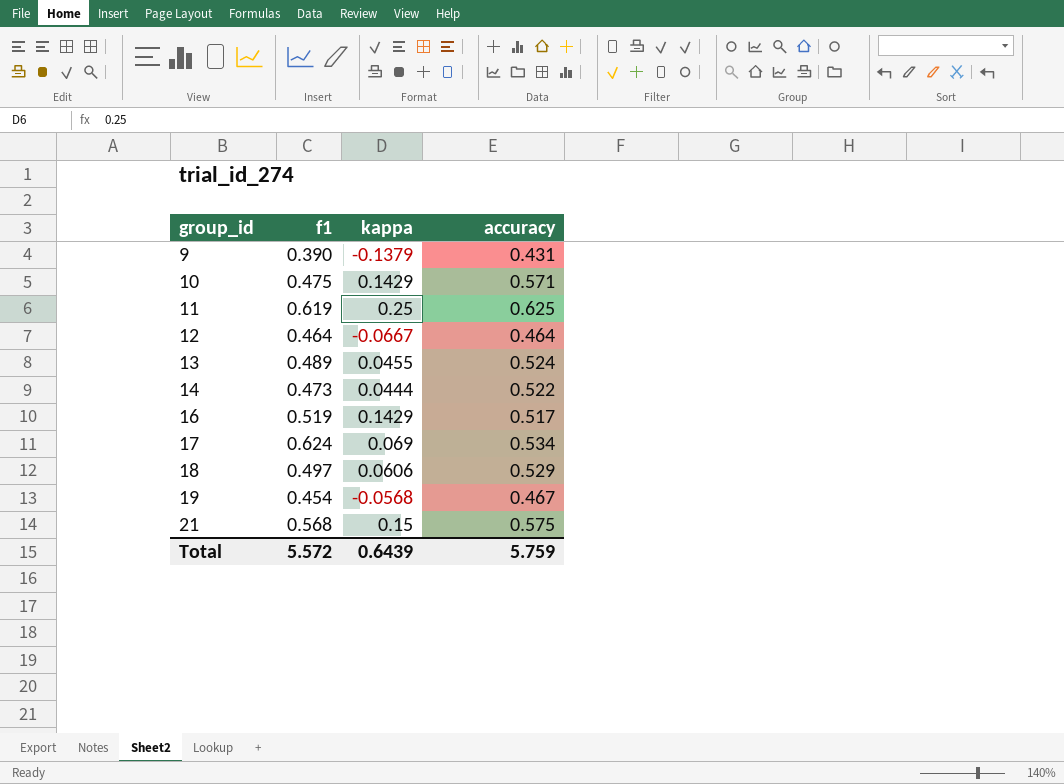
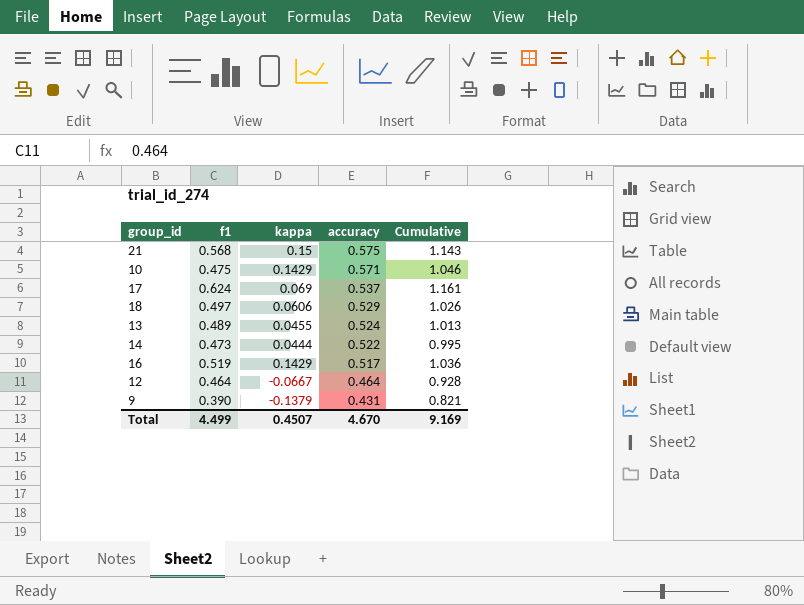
row order: group_id ascending -> accuracy descending
column Cumulative | formula: none -> [f1] + [accuracy]
row 11: 0.619 | 0.25 | 0.625 -> none
row 19: 0.454 | -0.0568 | 0.467 -> none
17 | accuracy: 0.534 -> 0.537
Total | f1: 5.572 -> 4.499
Total | kappa: 0.6439 -> 0.4507
Total | accuracy: 5.759 -> 4.670

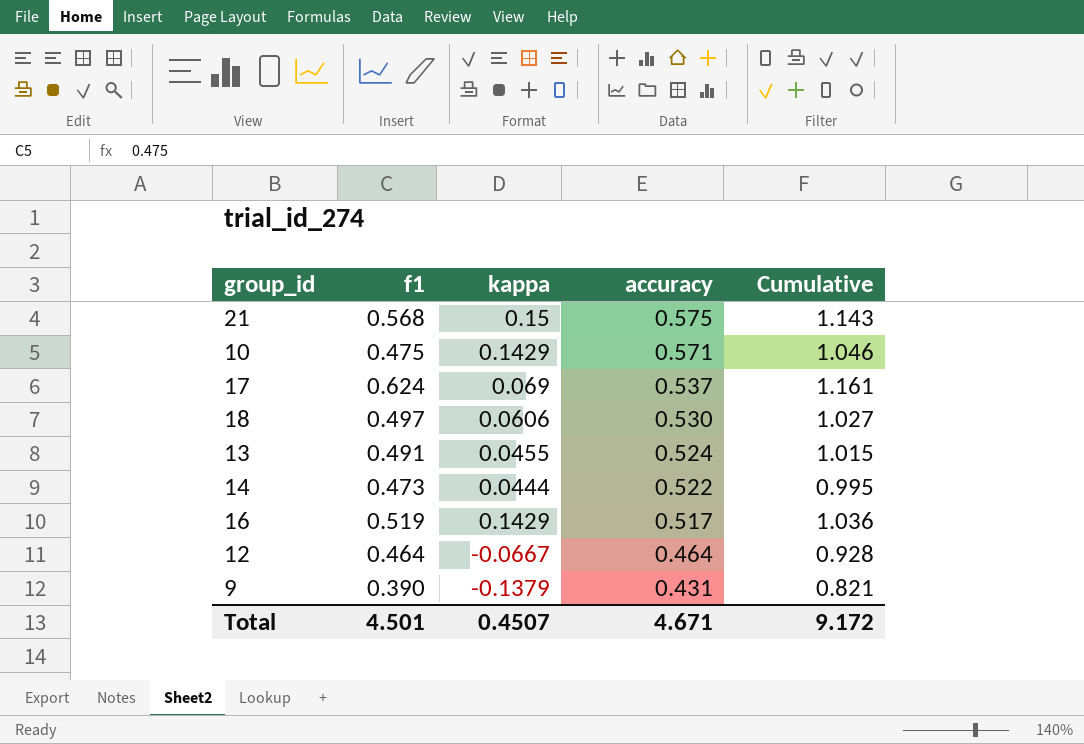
18 | accuracy: 0.529 -> 0.530
18 | Cumulative: 1.026 -> 1.027
13 | f1: 0.489 -> 0.491
13 | Cumulative: 1.013 -> 1.015
Total | f1: 4.499 -> 4.501
Total | accuracy: 4.670 -> 4.671
Total | Cumulative: 9.169 -> 9.172

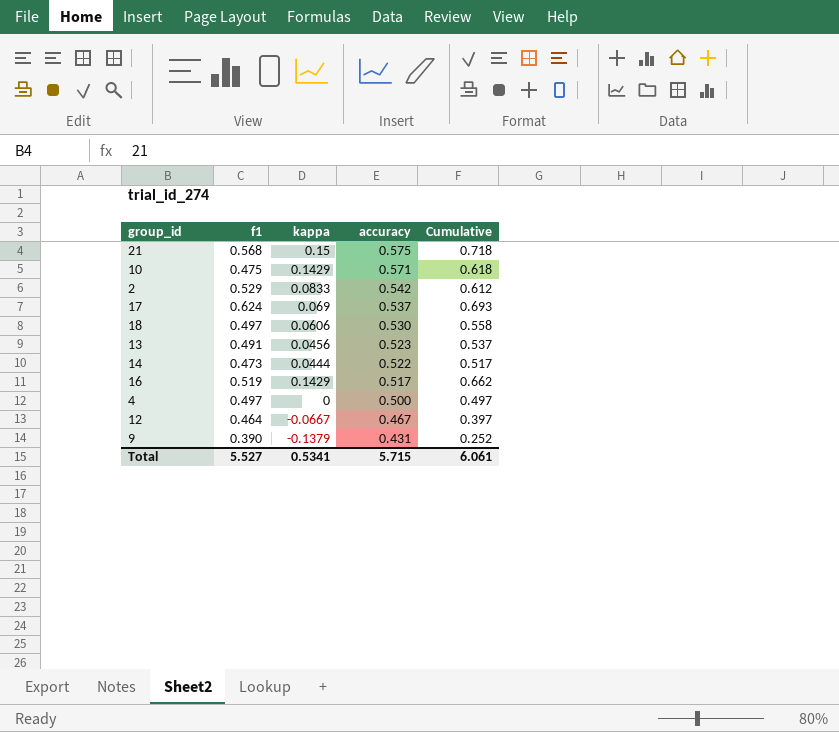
column Cumulative | formula: [f1] + [accuracy] -> [f1] + [kappa]
row 2: none -> 0.529 | 0.0833 | 0.542 | 0.612
13 | kappa: 0.0455 -> 0.0456
13 | accuracy: 0.524 -> 0.523
row 4: none -> 0.497 | 0 | 0.500 | 0.497
12 | accuracy: 0.464 -> 0.467
Total | f1: 4.501 -> 5.527
Total | kappa: 0.4507 -> 0.5341
Total | accuracy: 4.671 -> 5.715
Total | Cumulative: 9.172 -> 6.061

